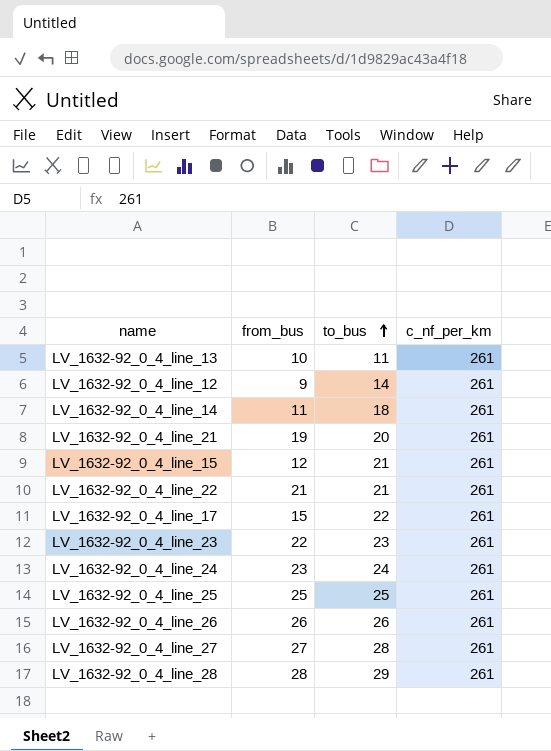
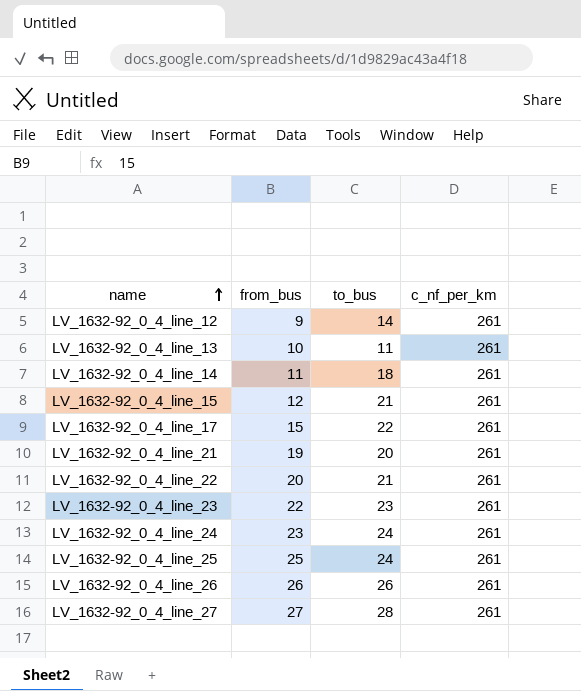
row order: to_bus ascending -> name ascending
row LV_1632-92_0_4_line_28: 28 | 29 | 261 -> none
LV_1632-92_0_4_line_22 | from_bus: 21 -> 20
LV_1632-92_0_4_line_25 | to_bus: 25 -> 24

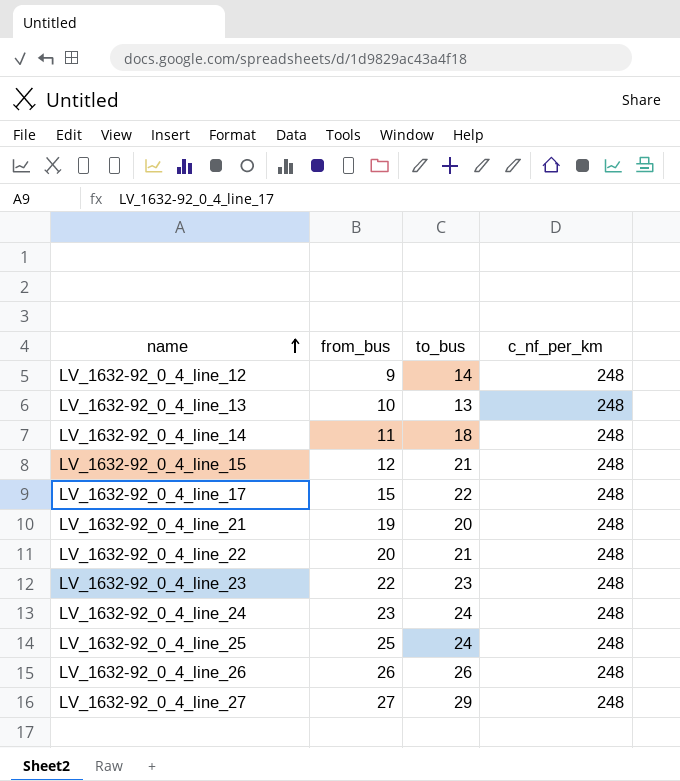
LV_1632-92_0_4_line_12 | c_nf_per_km: 261 -> 248
LV_1632-92_0_4_line_13 | to_bus: 11 -> 13
LV_1632-92_0_4_line_13 | c_nf_per_km: 261 -> 248
LV_1632-92_0_4_line_14 | c_nf_per_km: 261 -> 248
LV_1632-92_0_4_line_15 | c_nf_per_km: 261 -> 248
LV_1632-92_0_4_line_17 | c_nf_per_km: 261 -> 248
LV_1632-92_0_4_line_21 | c_nf_per_km: 261 -> 248
LV_1632-92_0_4_line_22 | c_nf_per_km: 261 -> 248
LV_1632-92_0_4_line_23 | c_nf_per_km: 261 -> 248
LV_1632-92_0_4_line_24 | c_nf_per_km: 261 -> 248
LV_1632-92_0_4_line_25 | c_nf_per_km: 261 -> 248
LV_1632-92_0_4_line_26 | c_nf_per_km: 261 -> 248
LV_1632-92_0_4_line_27 | to_bus: 28 -> 29
LV_1632-92_0_4_line_27 | c_nf_per_km: 261 -> 248

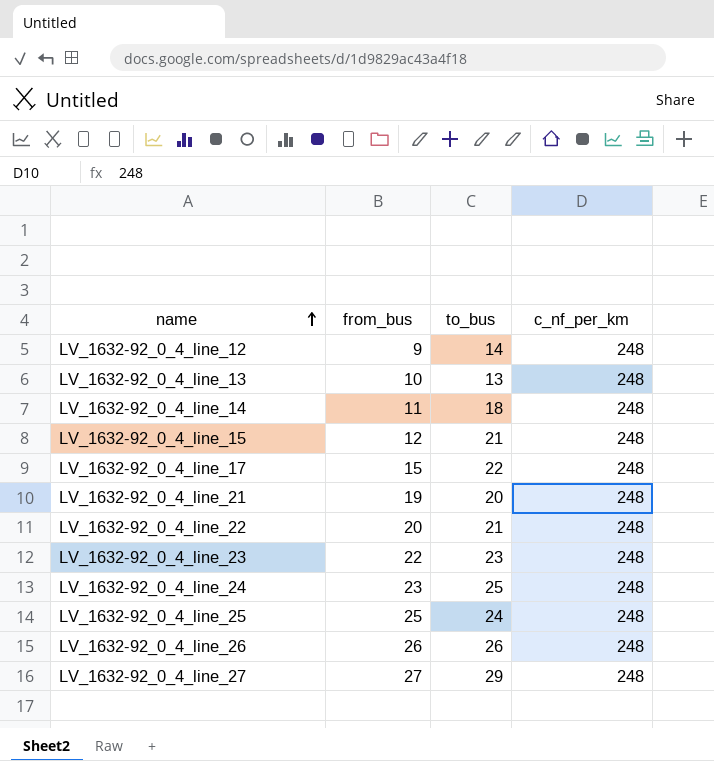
LV_1632-92_0_4_line_24 | to_bus: 24 -> 25

